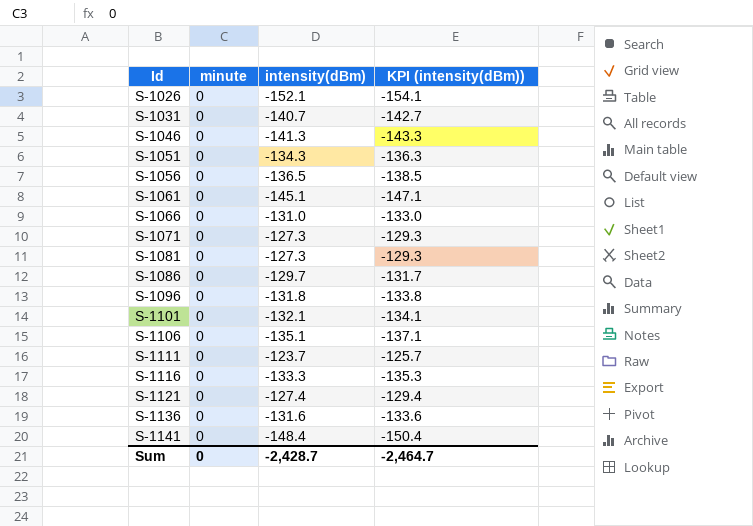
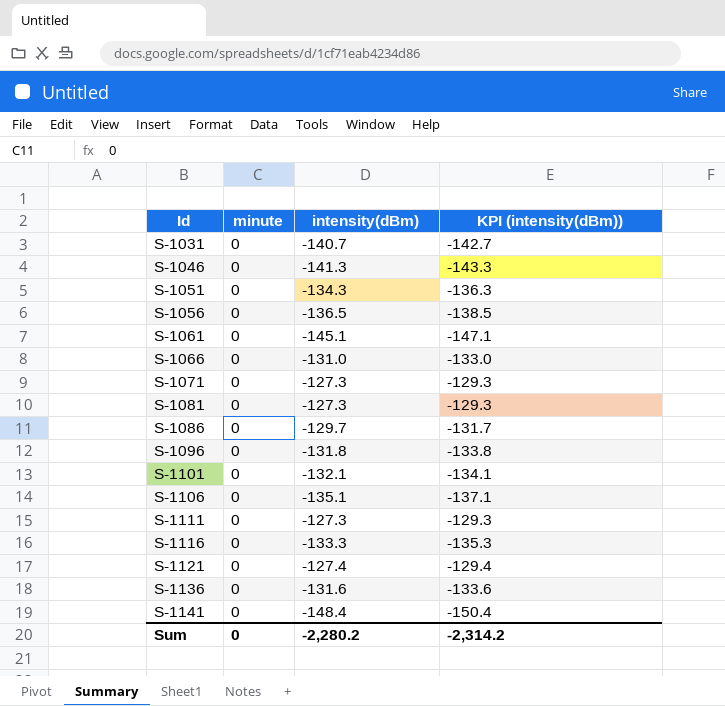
row S-1026: 0 | -152.1 | -154.1 -> none
S-1111 | intensity(dBm): -123.7 -> -127.3
S-1111 | KPI (intensity(dBm)): -125.7 -> -129.3
Sum | intensity(dBm): -2,428.7 -> -2,280.2
Sum | KPI (intensity(dBm)): -2,464.7 -> -2,314.2

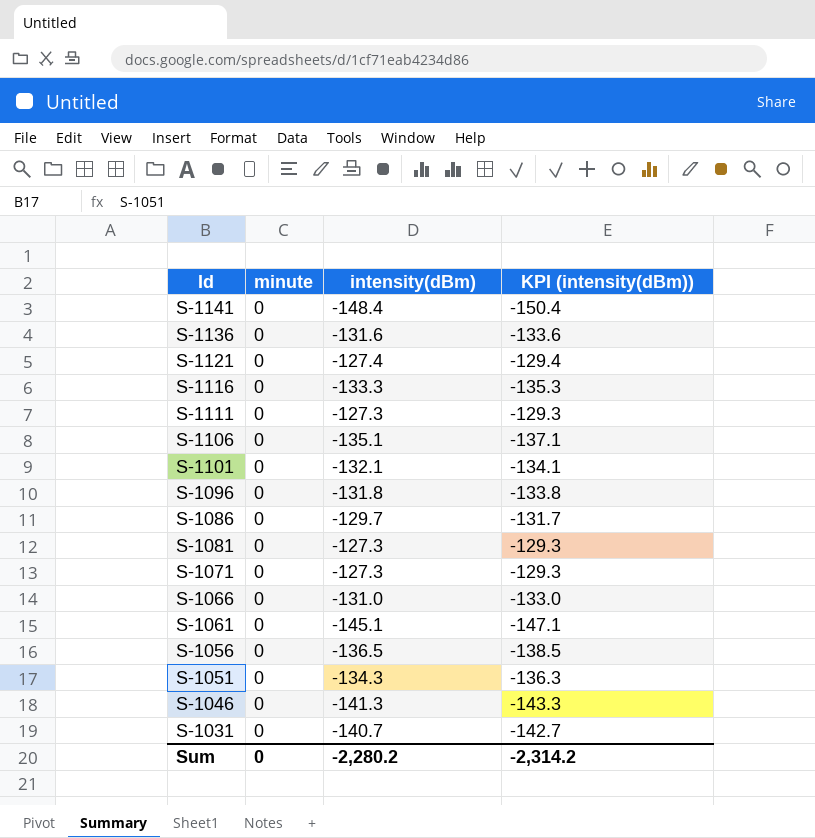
row order: Id ascending -> Id descending

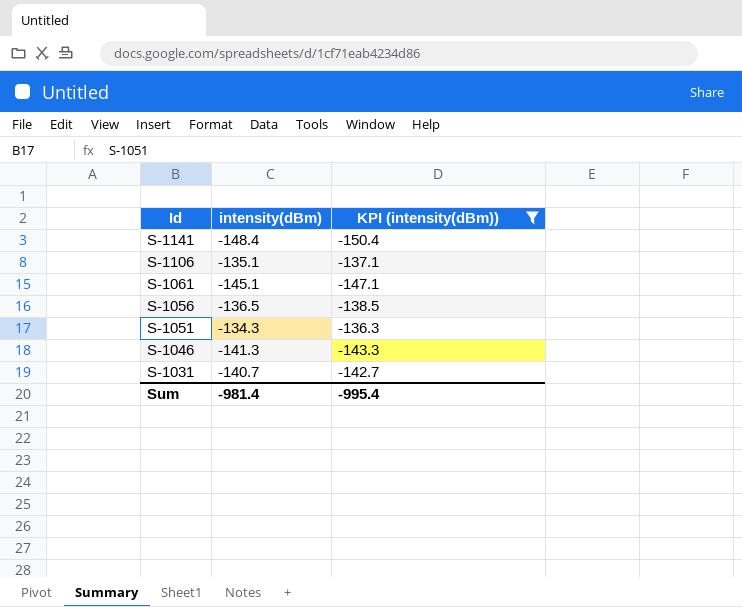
filter: none -> KPI (intensity(dBm)) <= -136.3
column minute | position: 2 -> none
Sum | intensity(dBm): -2,280.2 -> -981.4
Sum | KPI (intensity(dBm)): -2,314.2 -> -995.4

